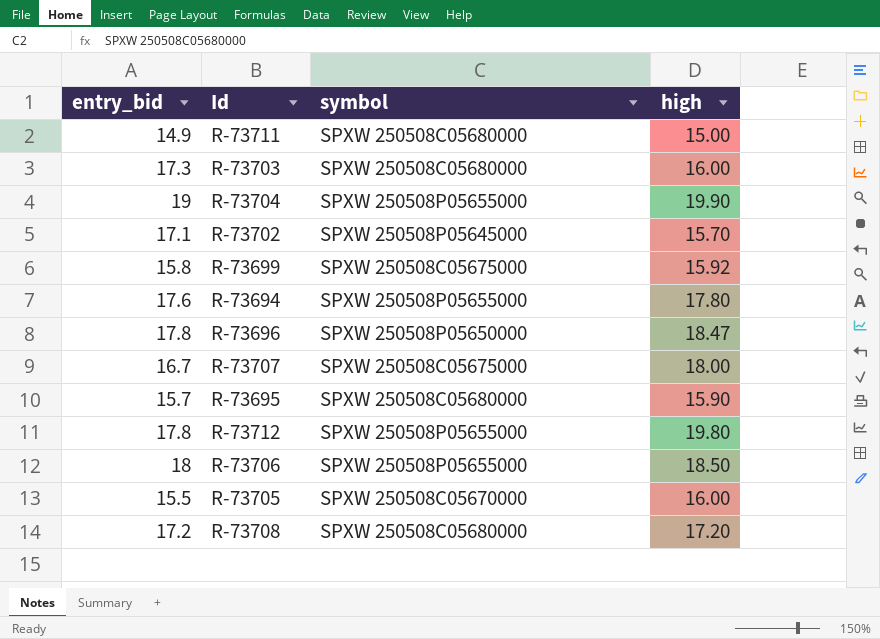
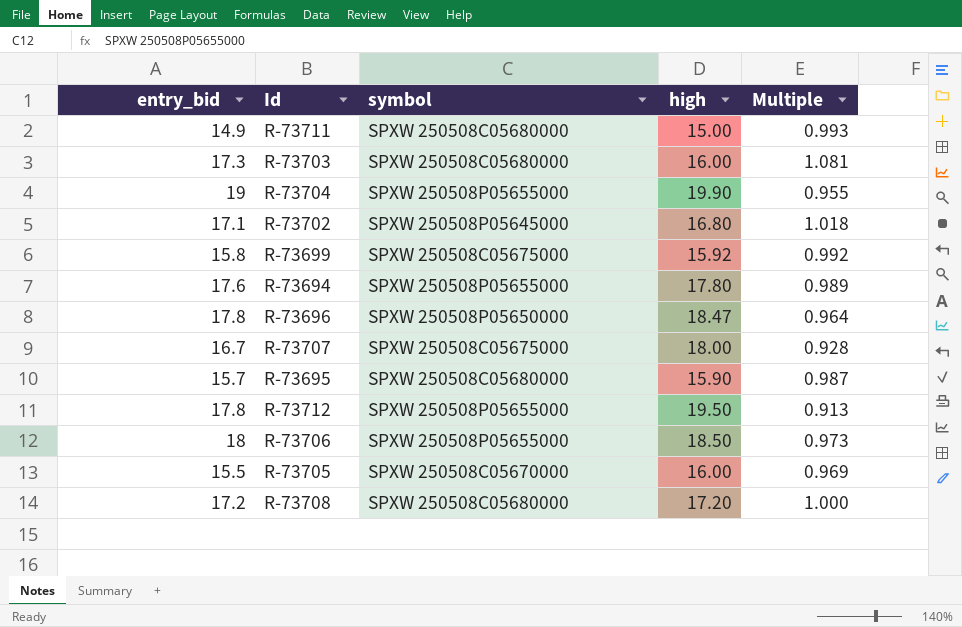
column Multiple | formula: none -> [entry_bid] / [high]
R-73702 | high: 15.70 -> 16.80
R-73712 | high: 19.80 -> 19.50

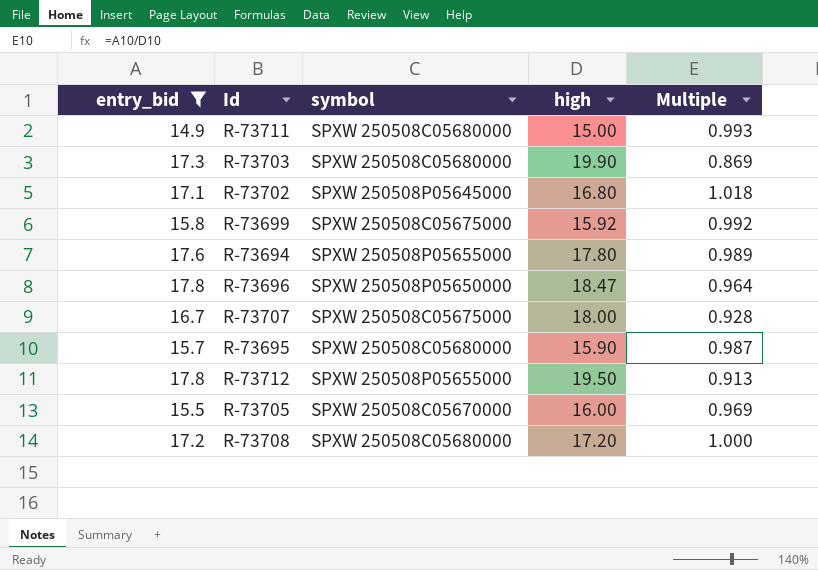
filter: none -> entry_bid <= 17.8
R-73703 | high: 16.00 -> 19.90
R-73703 | Multiple: 1.081 -> 0.869

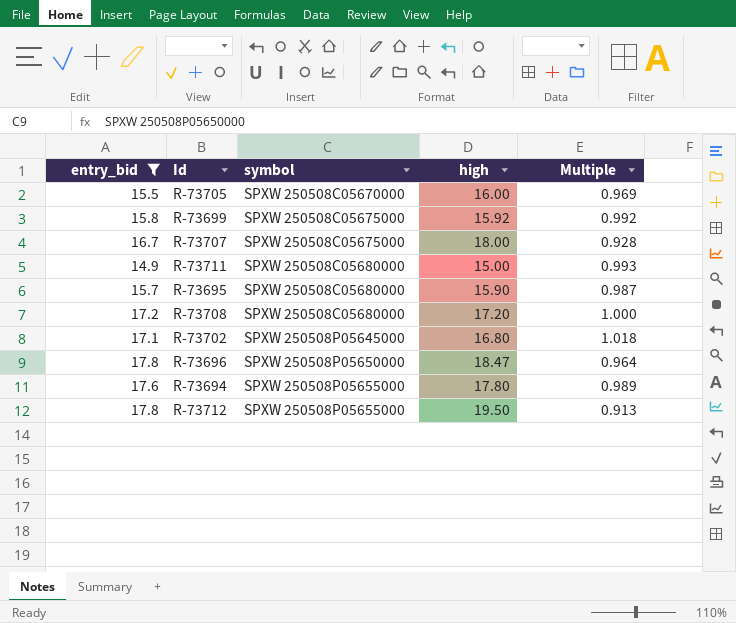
row order: none -> symbol ascending
row R-73703: 17.3 | SPXW 250508C05680000 | 19.90 | 0.869 -> none

